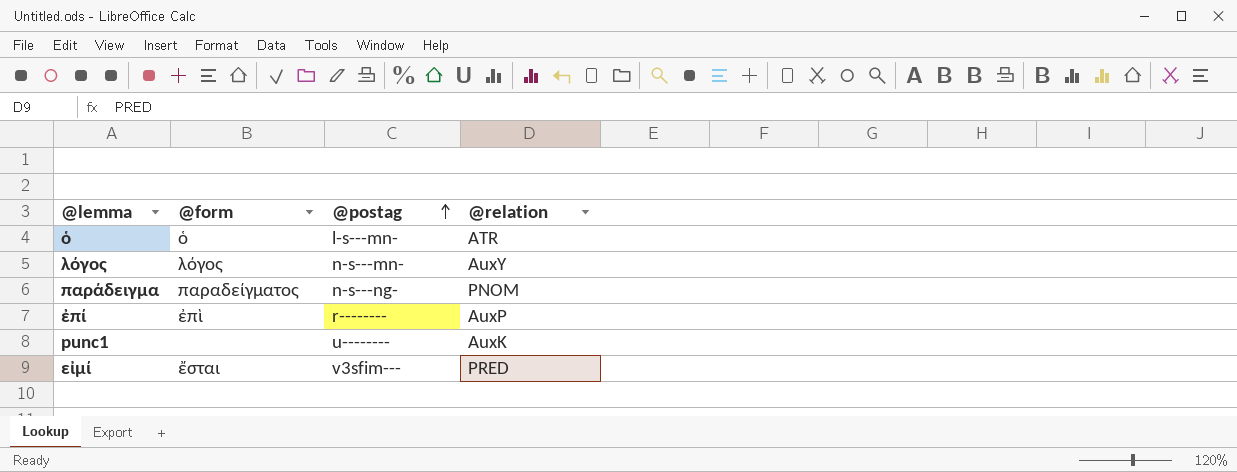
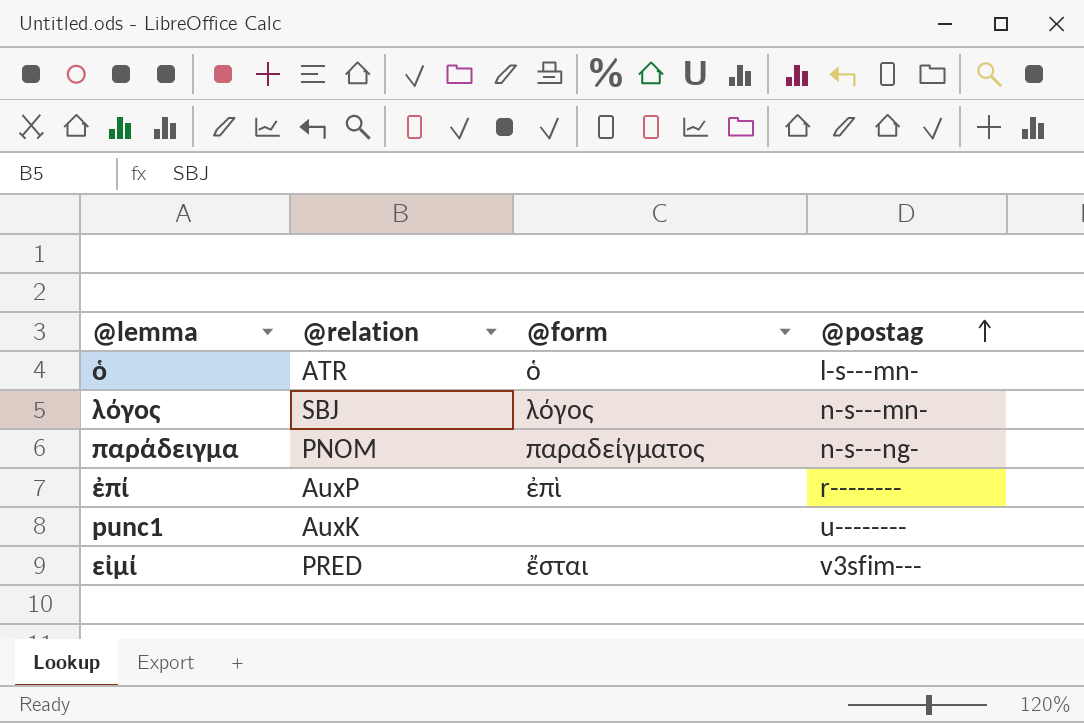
column @relation | position: 4 -> 2
λόγος | @relation: AuxY -> SBJ

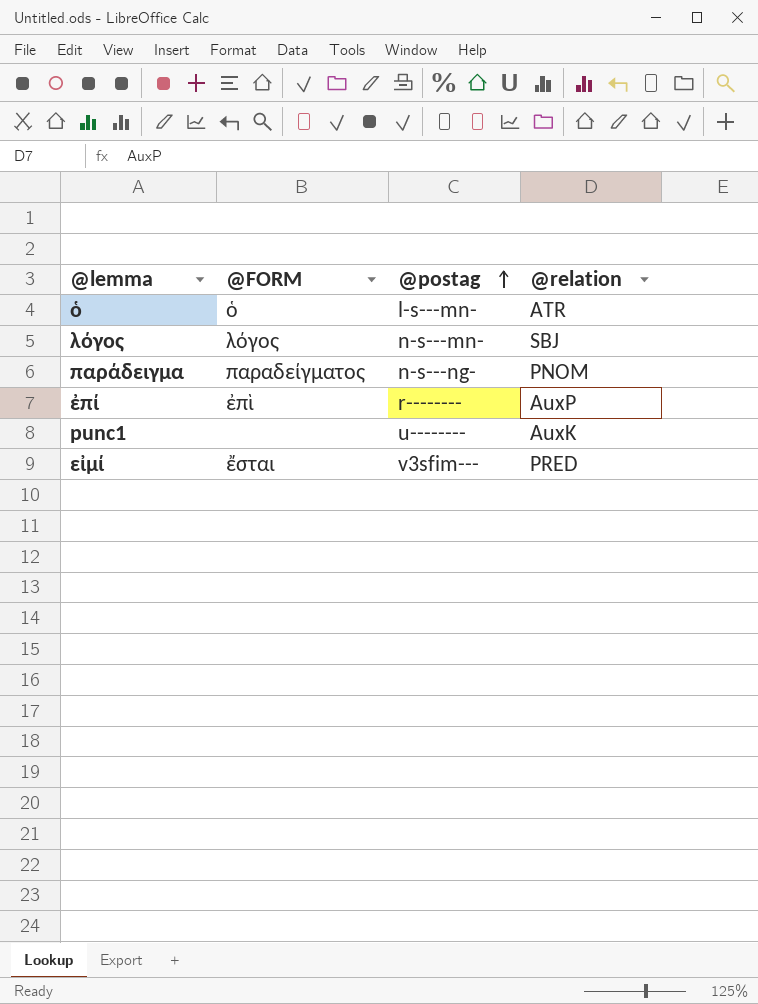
column name: @form -> @FORM
column @relation | position: 2 -> 4

